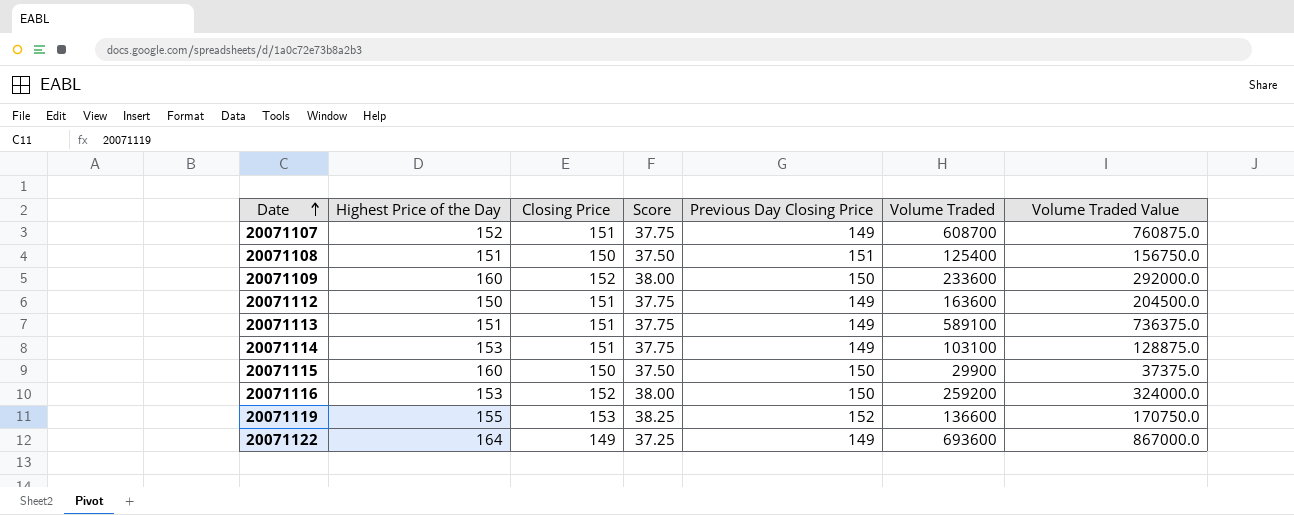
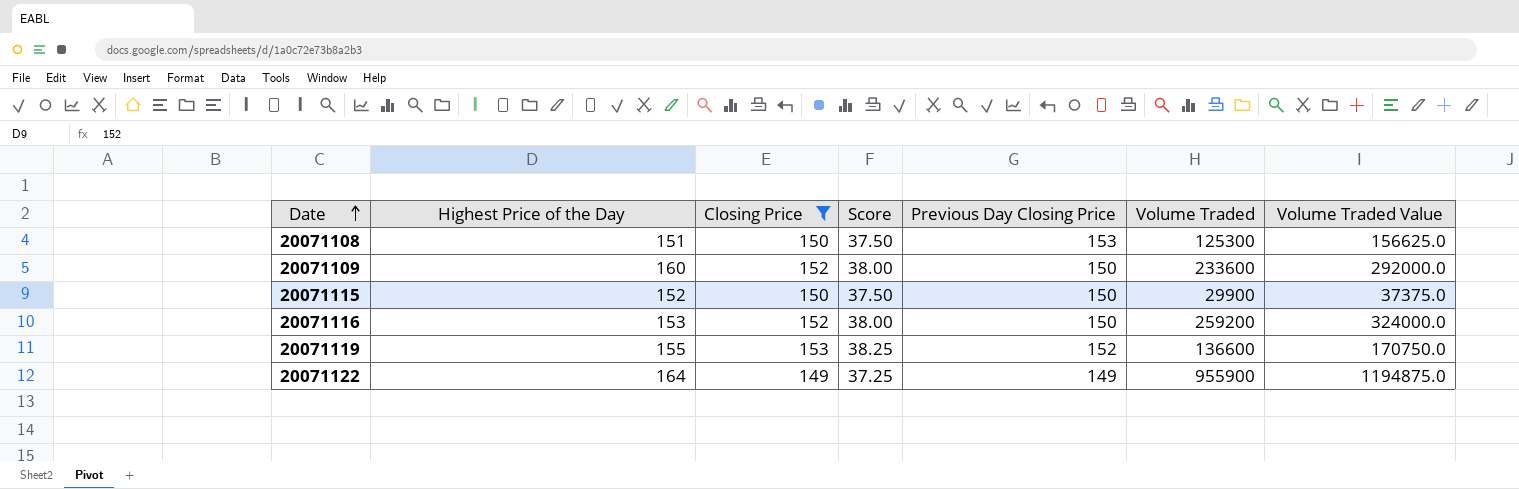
filter: none -> Closing Price != 151
20071108 | Previous Day Closing Price: 151 -> 153
20071108 | Volume Traded: 125400 -> 125300
20071108 | Volume Traded Value: 156750.0 -> 156625.0
20071115 | Highest Price of the Day: 160 -> 152
20071122 | Volume Traded: 693600 -> 955900
20071122 | Volume Traded Value: 867000.0 -> 1194875.0

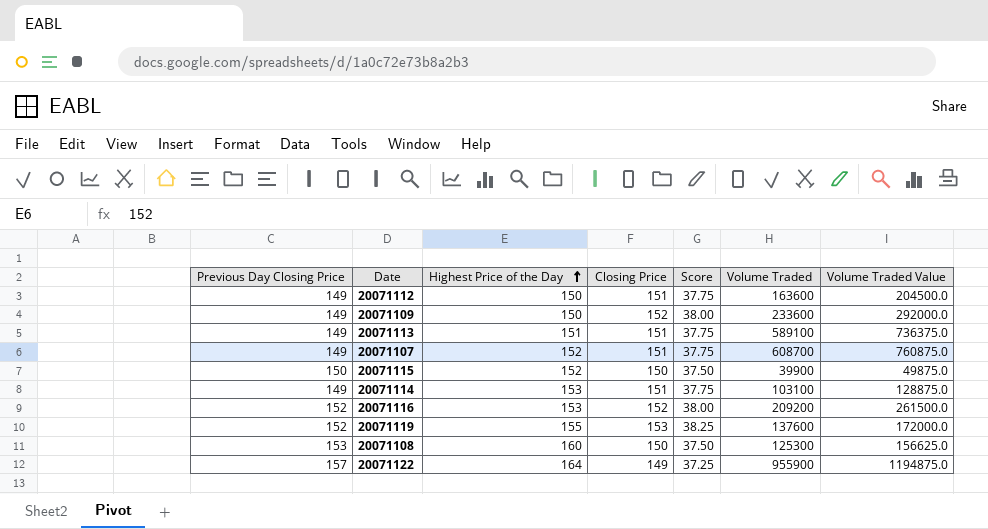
filter: Closing Price != 151 -> none
row order: Date ascending -> Highest Price of the Day ascending
column Previous Day Closing Price | position: 5 -> 1
20071109 | Previous Day Closing Price: 150 -> 149
20071109 | Highest Price of the Day: 160 -> 150
20071115 | Volume Traded: 29900 -> 39900
20071115 | Volume Traded Value: 37375.0 -> 49875.0
20071116 | Previous Day Closing Price: 150 -> 152
20071116 | Volume Traded: 259200 -> 209200
20071116 | Volume Traded Value: 324000.0 -> 261500.0
20071119 | Volume Traded: 136600 -> 137600
20071119 | Volume Traded Value: 170750.0 -> 172000.0
20071108 | Highest Price of the Day: 151 -> 160
20071122 | Previous Day Closing Price: 149 -> 157

